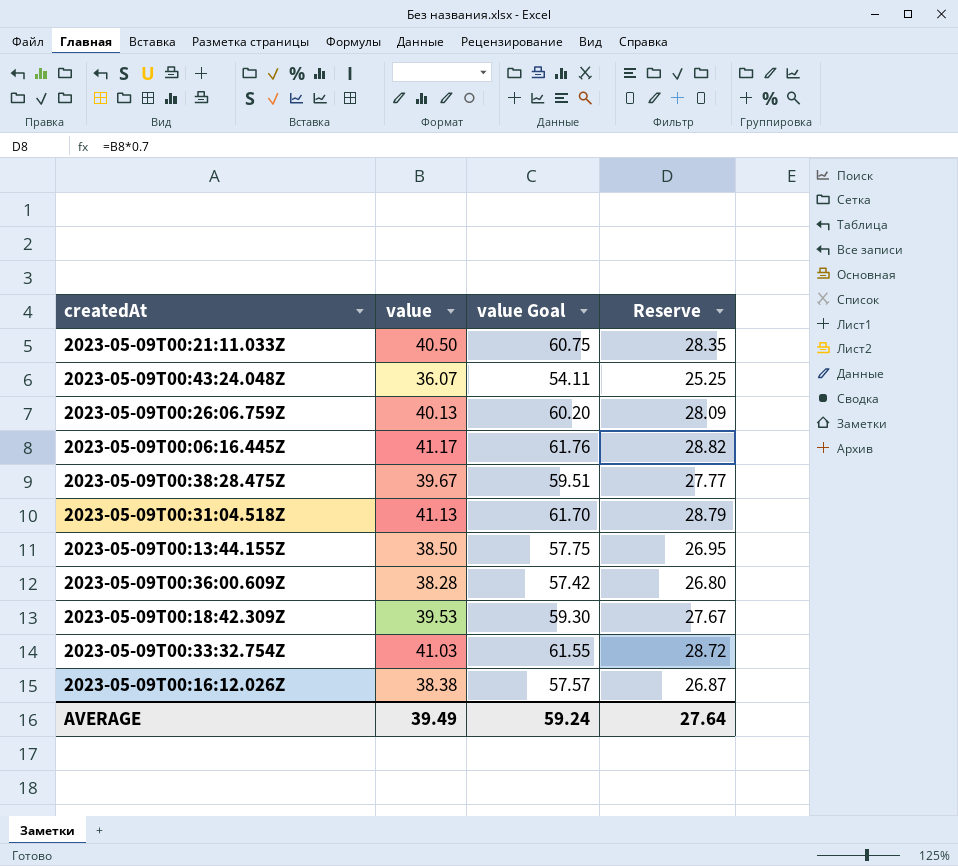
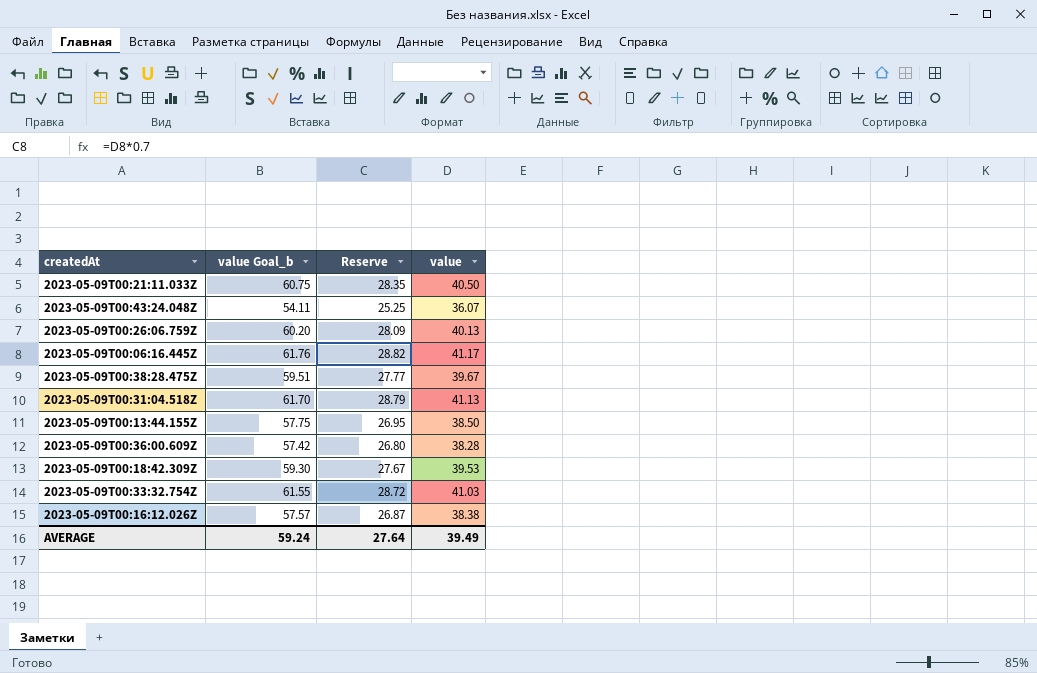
column name: value Goal -> value Goal_b
column value | position: 2 -> 4

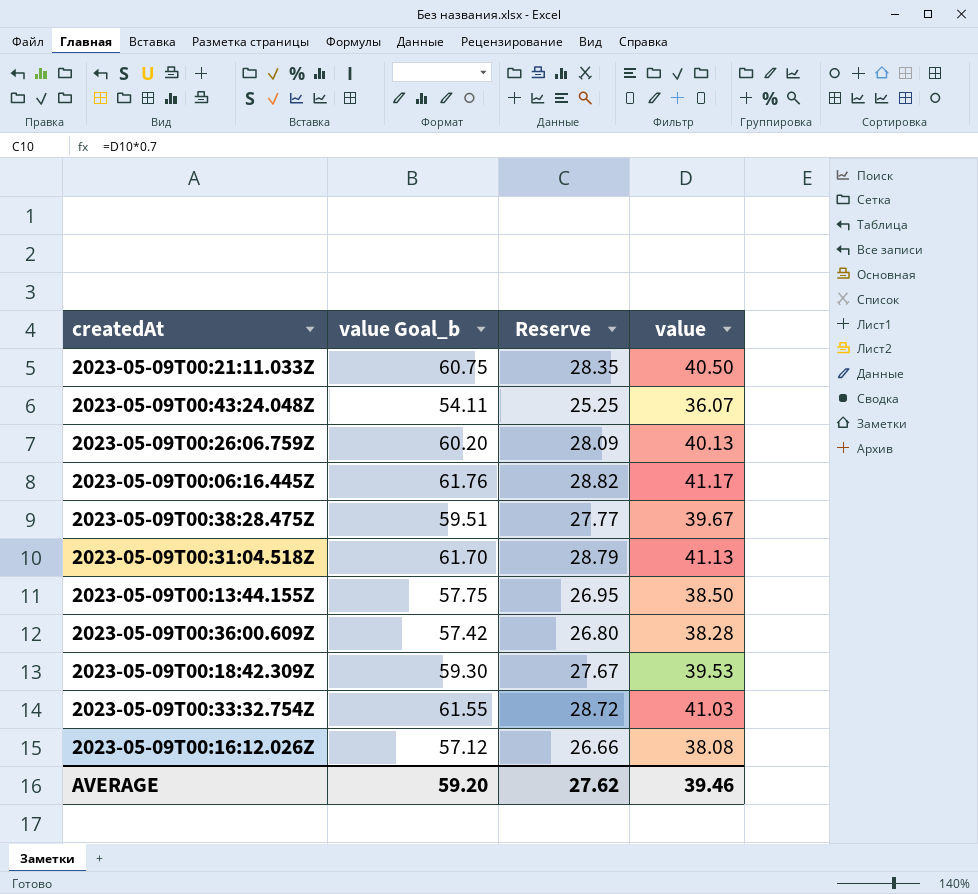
2023-05-09T00:16:12.026Z | value Goal_b: 57.57 -> 57.12
2023-05-09T00:16:12.026Z | Reserve: 26.87 -> 26.66
2023-05-09T00:16:12.026Z | value: 38.38 -> 38.08
AVERAGE | value Goal_b: 59.24 -> 59.20
AVERAGE | Reserve: 27.64 -> 27.62
AVERAGE | value: 39.49 -> 39.46

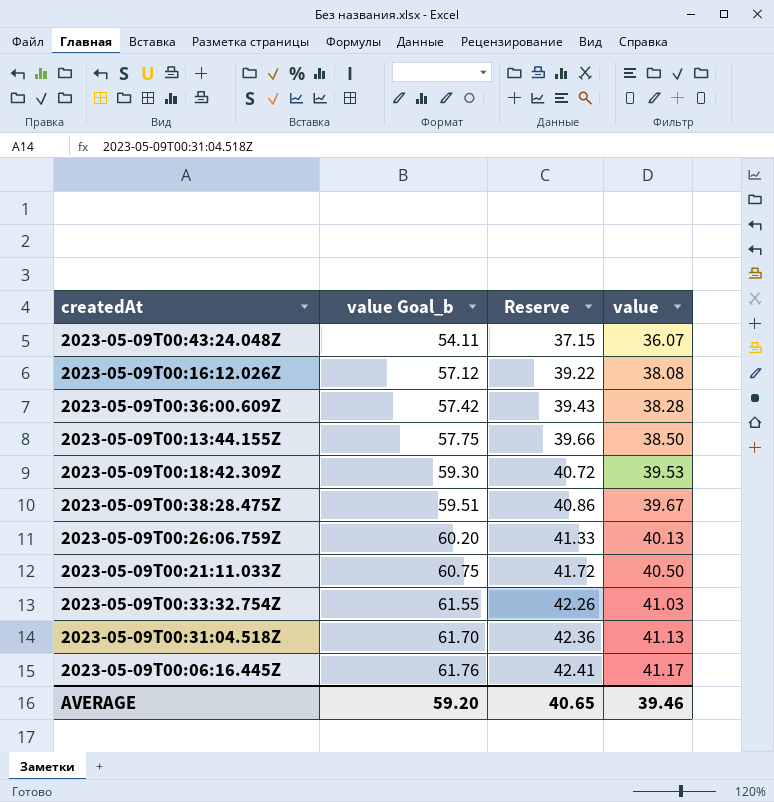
row order: none -> value Goal_b ascending
column Reserve | formula: [value] * 0.7 -> [value] * 1.03
AVERAGE | Reserve: 27.62 -> 40.65

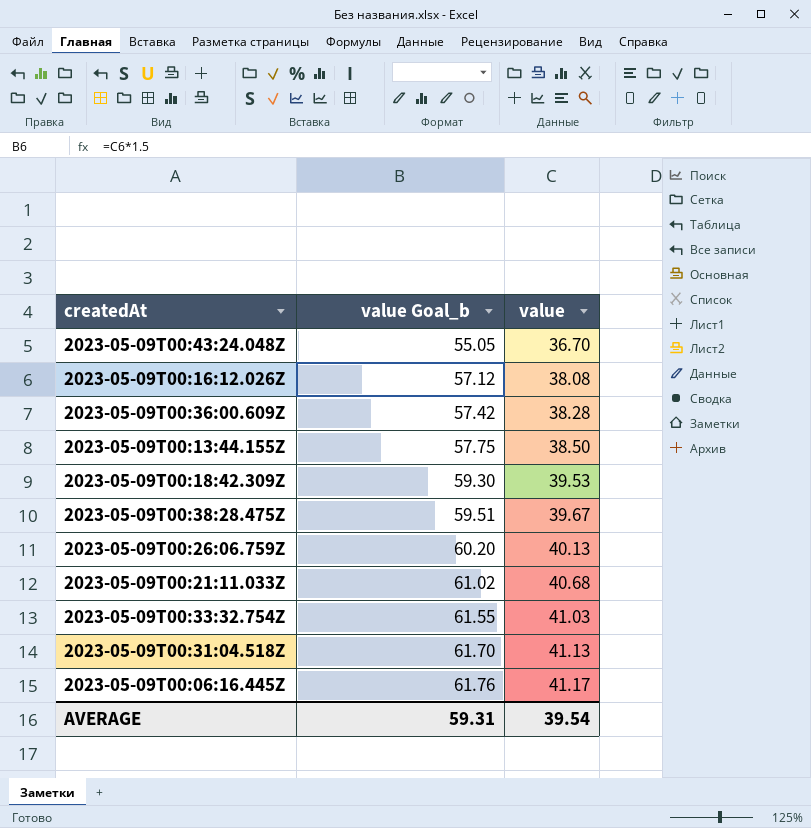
column Reserve | formula: [value] * 1.03 -> none
2023-05-09T00:43:24.048Z | value Goal_b: 54.11 -> 55.05
2023-05-09T00:43:24.048Z | value: 36.07 -> 36.70
2023-05-09T00:21:11.033Z | value Goal_b: 60.75 -> 61.02
2023-05-09T00:21:11.033Z | value: 40.50 -> 40.68
AVERAGE | value Goal_b: 59.20 -> 59.31
AVERAGE | value: 39.46 -> 39.54

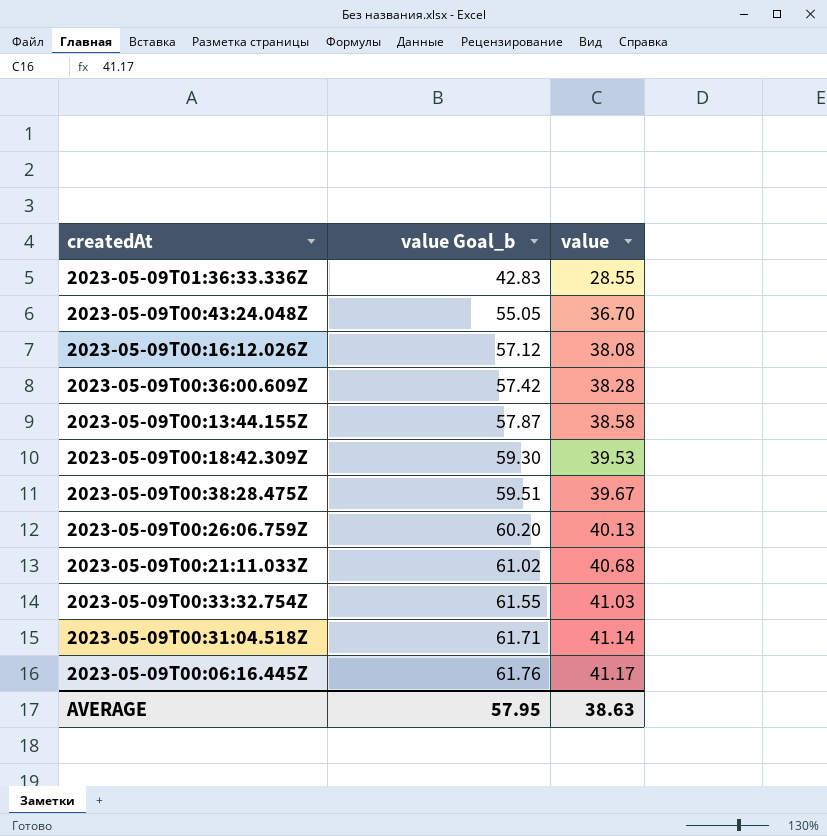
row 2023-05-09T01:36:33.336Z: none -> 42.83 | 28.55
2023-05-09T00:13:44.155Z | value Goal_b: 57.75 -> 57.87
2023-05-09T00:13:44.155Z | value: 38.50 -> 38.58
2023-05-09T00:31:04.518Z | value Goal_b: 61.70 -> 61.71
2023-05-09T00:31:04.518Z | value: 41.13 -> 41.14
AVERAGE | value Goal_b: 59.31 -> 57.95
AVERAGE | value: 39.54 -> 38.63

